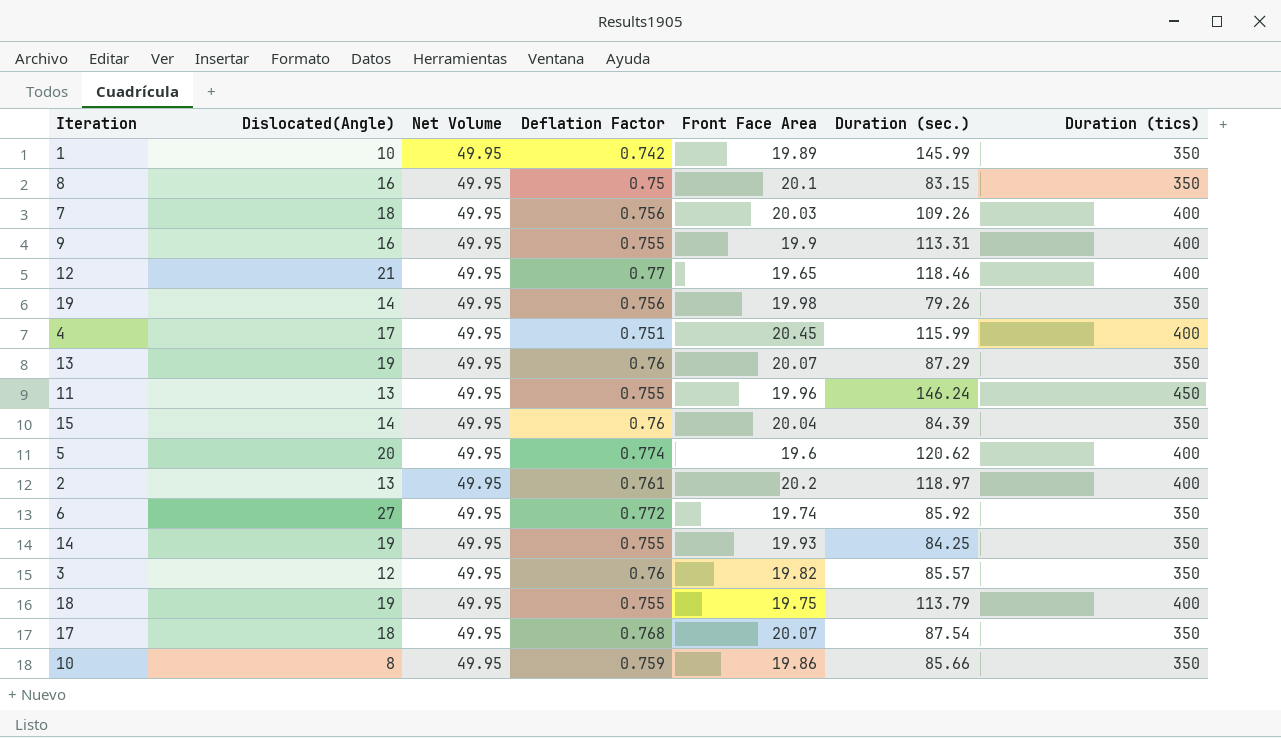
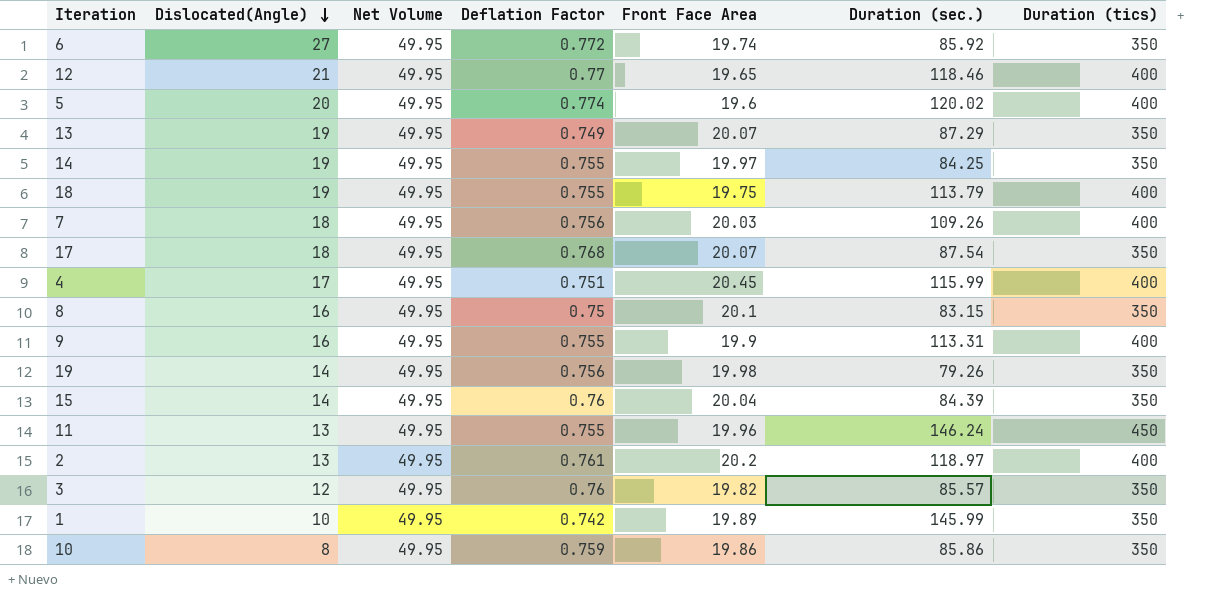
row order: none -> Dislocated(Angle) descending
5 | Duration (sec.): 120.62 -> 120.02
13 | Deflation Factor: 0.76 -> 0.749
14 | Front Face Area: 19.93 -> 19.97
10 | Duration (sec.): 85.66 -> 85.86

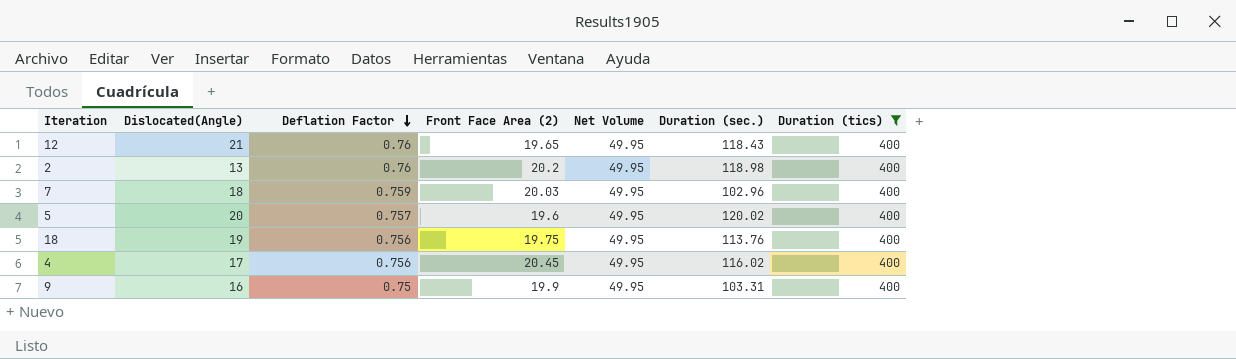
filter: none -> Duration (tics) = 400
row order: Dislocated(Angle) descending -> Deflation Factor descending
column name: Front Face Area -> Front Face Area (2)
column Net Volume | position: 3 -> 5
12 | Deflation Factor: 0.77 -> 0.76
12 | Duration (sec.): 118.46 -> 118.43
2 | Deflation Factor: 0.761 -> 0.76
2 | Duration (sec.): 118.97 -> 118.98
7 | Deflation Factor: 0.756 -> 0.759
7 | Duration (sec.): 109.26 -> 102.96
5 | Deflation Factor: 0.774 -> 0.757
18 | Deflation Factor: 0.755 -> 0.756
18 | Duration (sec.): 113.79 -> 113.76
4 | Deflation Factor: 0.751 -> 0.756
4 | Duration (sec.): 115.99 -> 116.02
9 | Deflation Factor: 0.755 -> 0.75
9 | Duration (sec.): 113.31 -> 103.31

